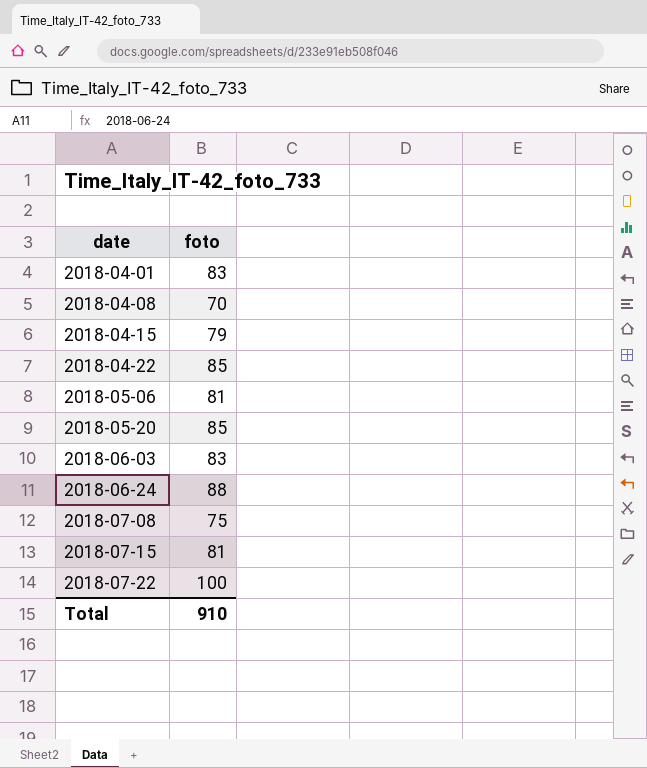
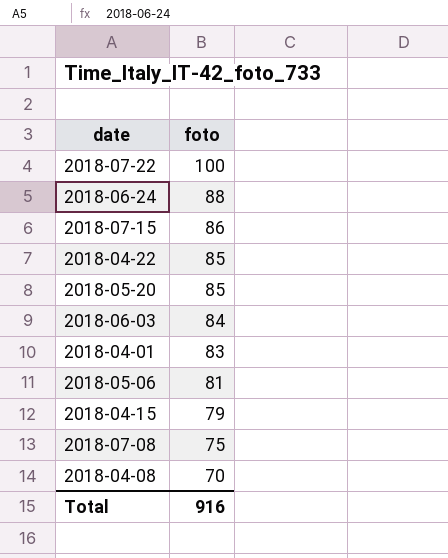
row order: date ascending -> foto descending
2018-07-15 | foto: 81 -> 86
2018-06-03 | foto: 83 -> 84
Total | foto: 910 -> 916

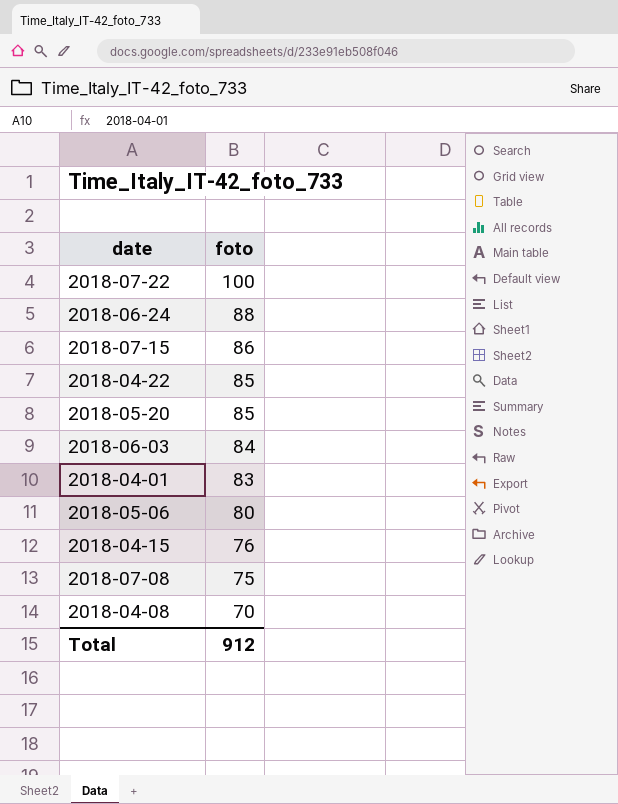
2018-05-06 | foto: 81 -> 80
2018-04-15 | foto: 79 -> 76
Total | foto: 916 -> 912

